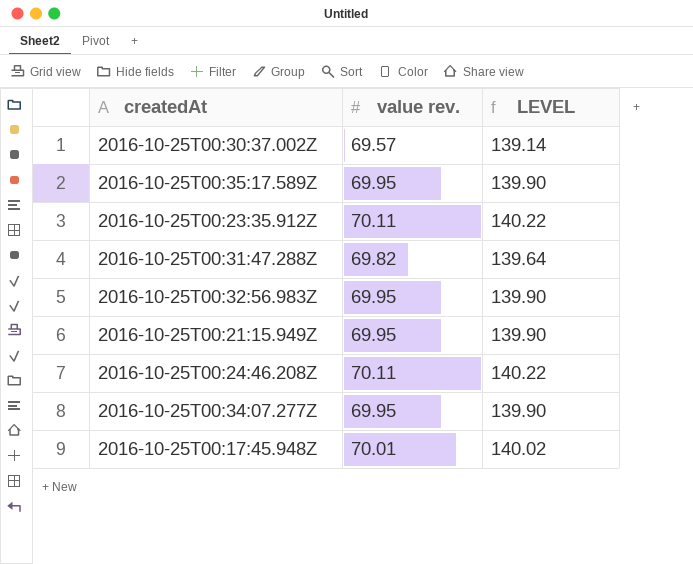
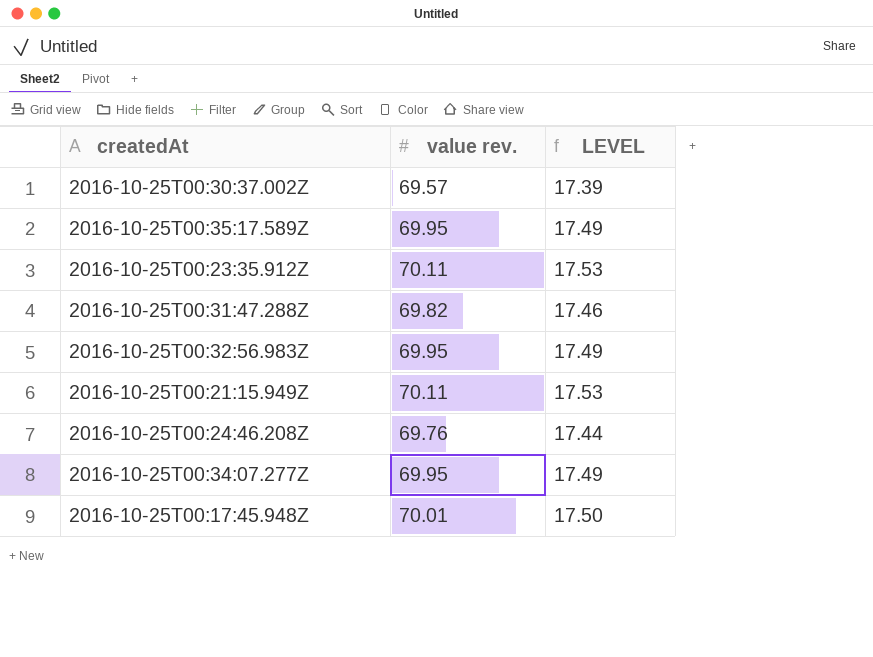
column LEVEL | formula: [value rev.] * 2 -> [value rev.] * 0.25
2016-10-25T00:21:15.949Z | value rev.: 69.95 -> 70.11
2016-10-25T00:24:46.208Z | value rev.: 70.11 -> 69.76

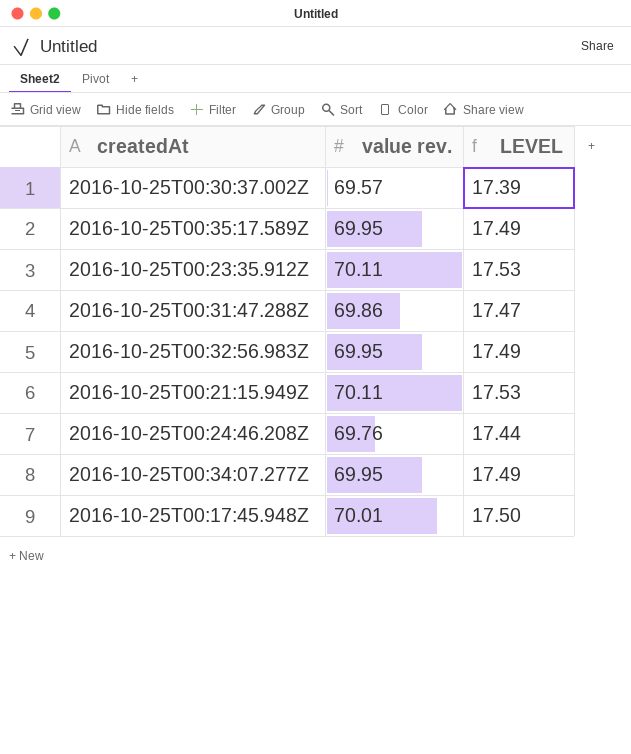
2016-10-25T00:31:47.288Z | value rev.: 69.82 -> 69.86
2016-10-25T00:31:47.288Z | LEVEL: 17.46 -> 17.47

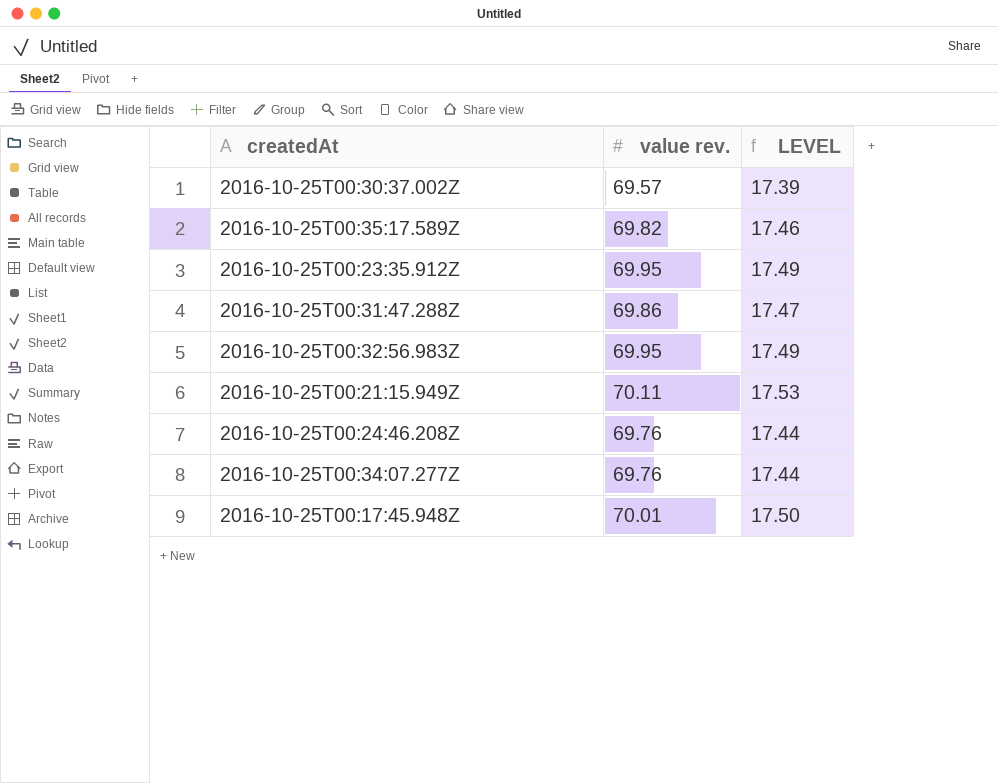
2016-10-25T00:35:17.589Z | value rev.: 69.95 -> 69.82
2016-10-25T00:35:17.589Z | LEVEL: 17.49 -> 17.46
2016-10-25T00:23:35.912Z | value rev.: 70.11 -> 69.95
2016-10-25T00:23:35.912Z | LEVEL: 17.53 -> 17.49
2016-10-25T00:34:07.277Z | value rev.: 69.95 -> 69.76
2016-10-25T00:34:07.277Z | LEVEL: 17.49 -> 17.44

